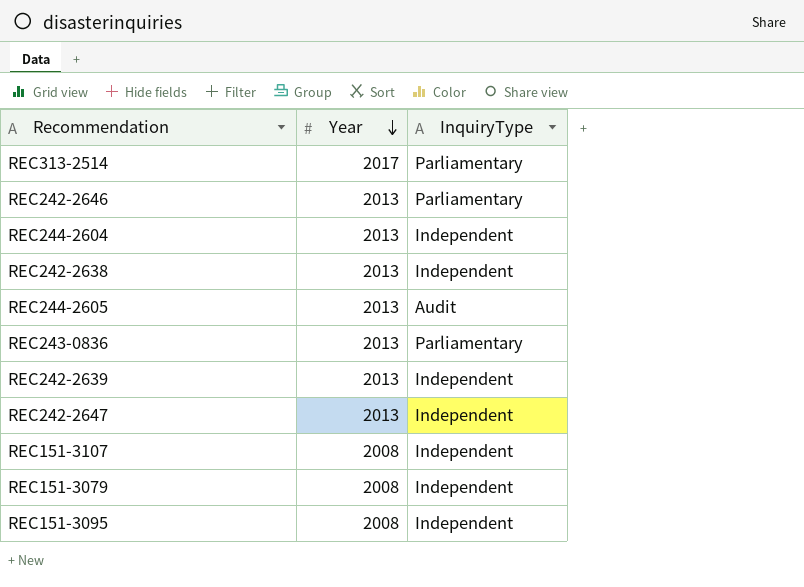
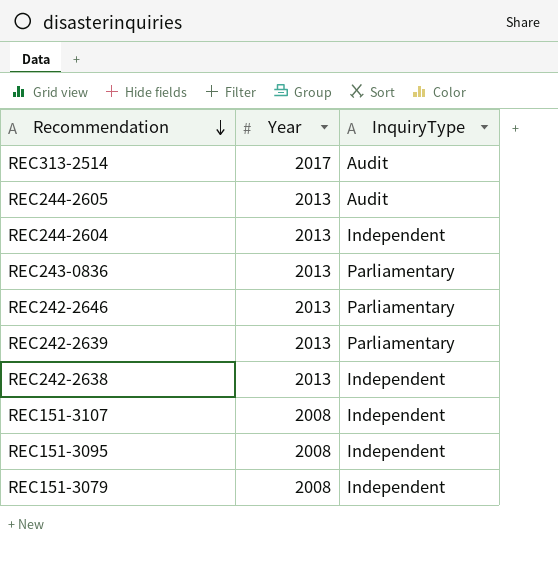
row order: Year descending -> Recommendation descending
row REC242-2647: 2013 | Independent -> none
REC313-2514 | InquiryType: Parliamentary -> Audit
REC242-2639 | InquiryType: Independent -> Parliamentary

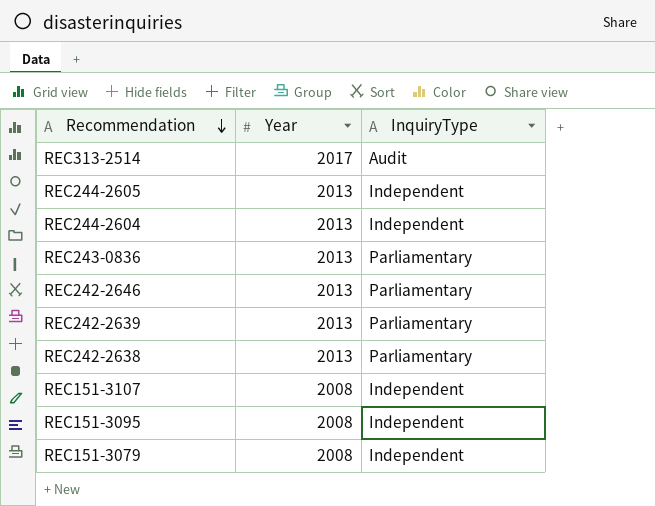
REC244-2605 | InquiryType: Audit -> Independent
REC242-2638 | InquiryType: Independent -> Parliamentary

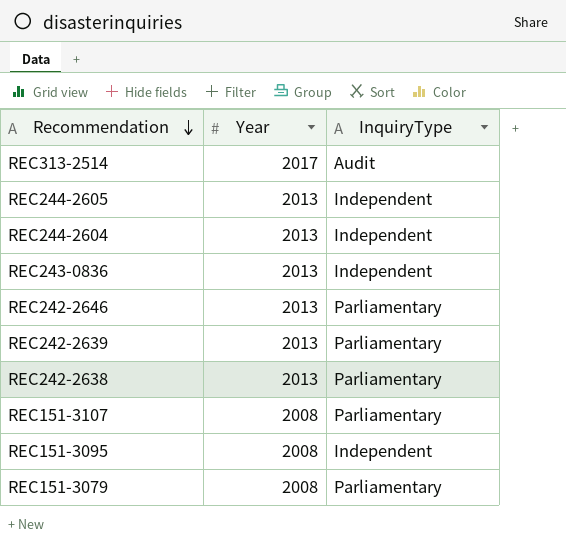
REC243-0836 | InquiryType: Parliamentary -> Independent
REC151-3107 | InquiryType: Independent -> Parliamentary
REC151-3079 | InquiryType: Independent -> Parliamentary

